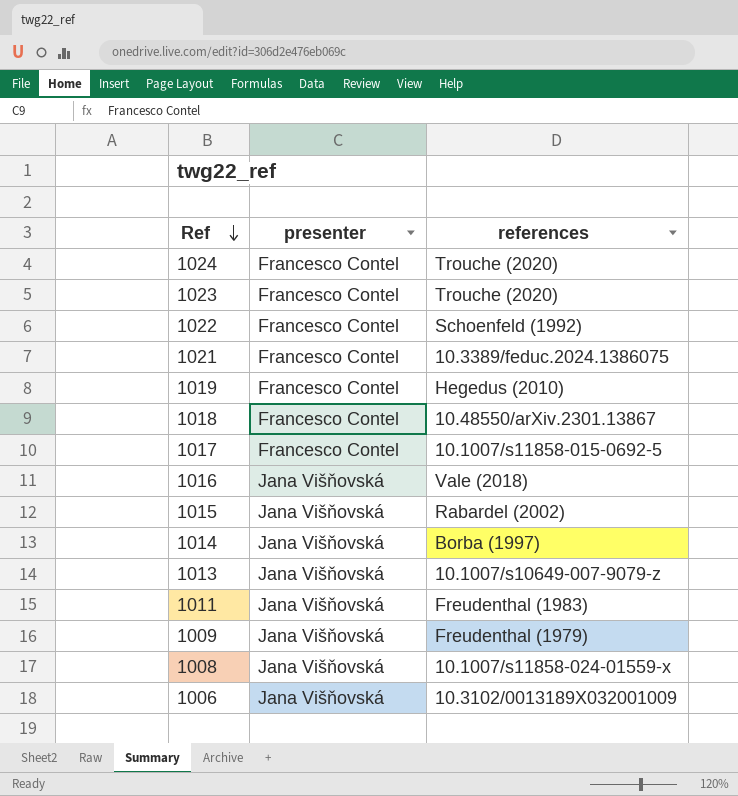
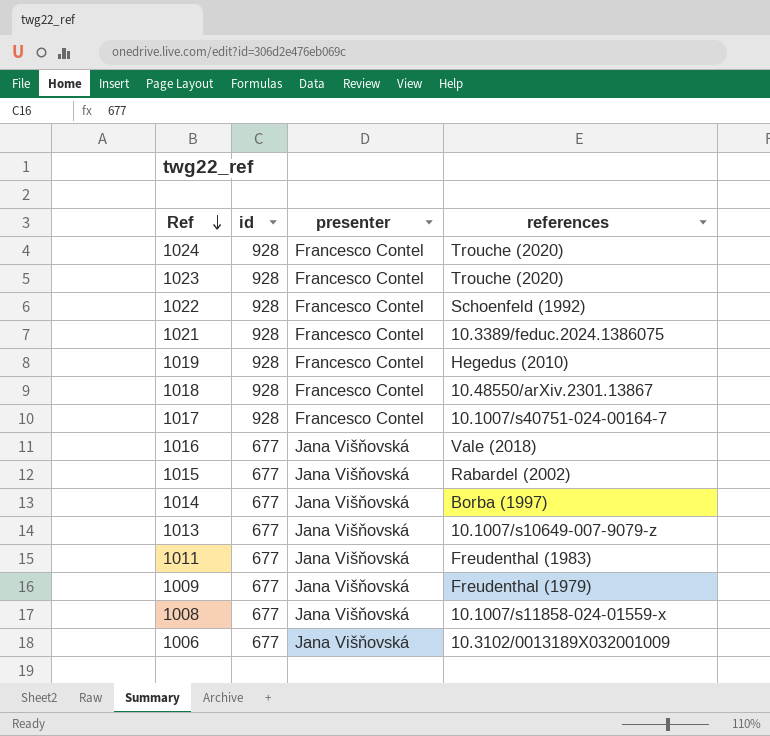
column id | position: none -> 2
1017 | references: 10.1007/s11858-015-0692-5 -> 10.1007/s40751-024-00164-7

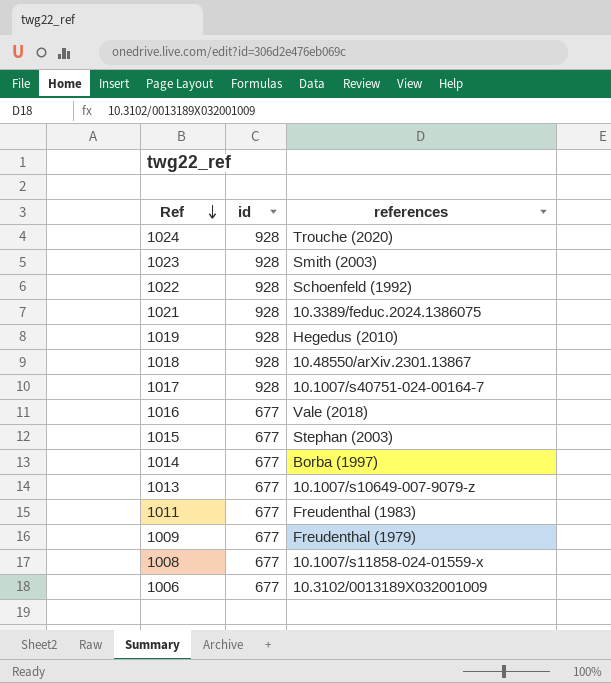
column presenter | position: 3 -> none
1023 | references: Trouche (2020) -> Smith (2003)
1015 | references: Rabardel (2002) -> Stephan (2003)

